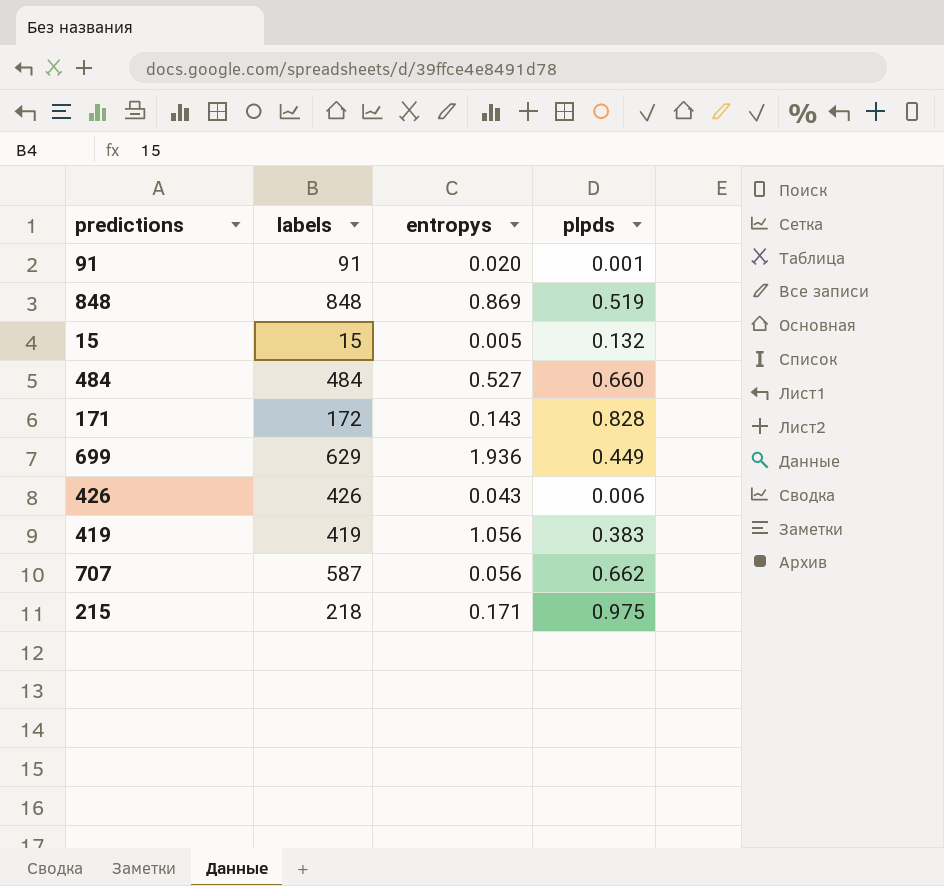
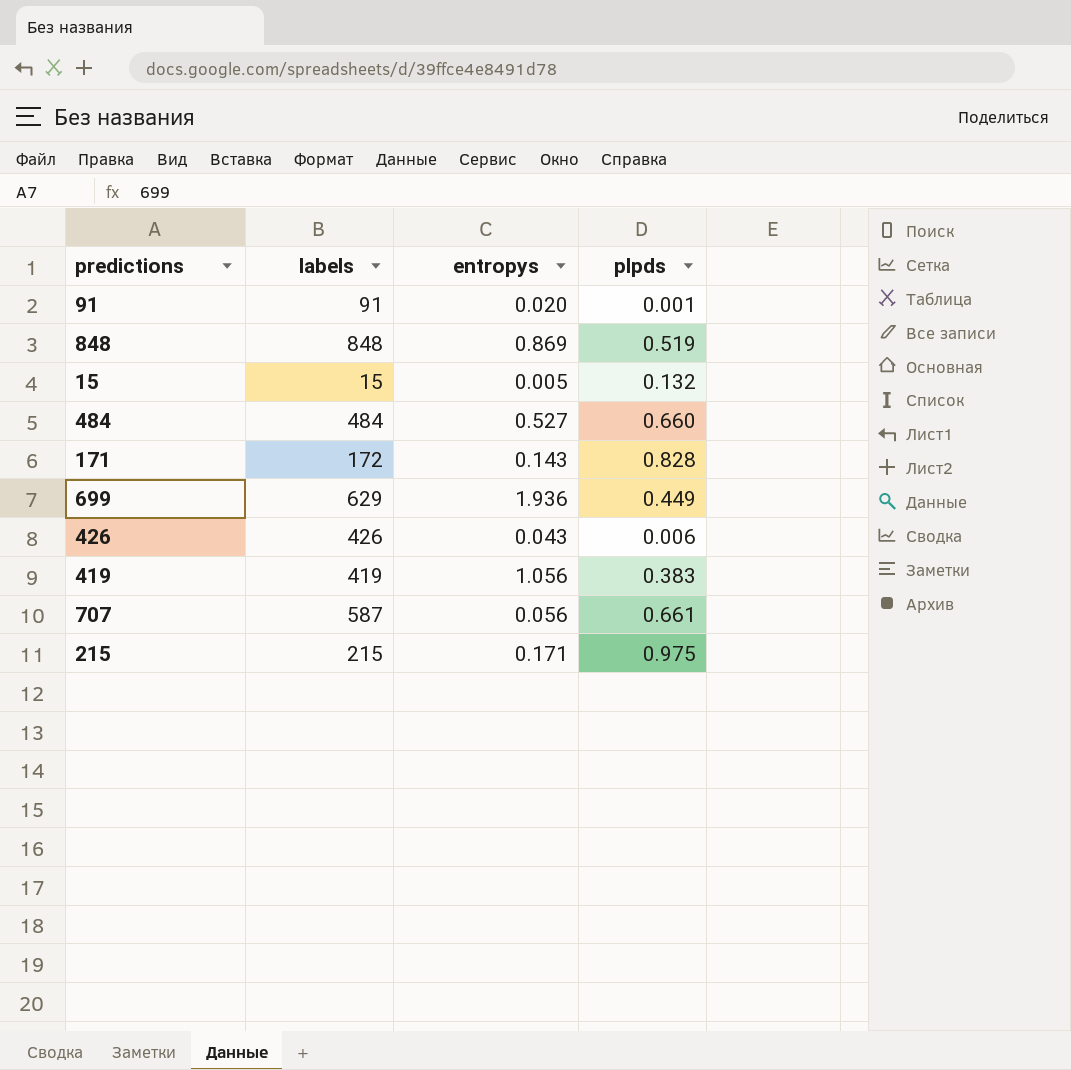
707 | plpds: 0.662 -> 0.661
215 | labels: 218 -> 215

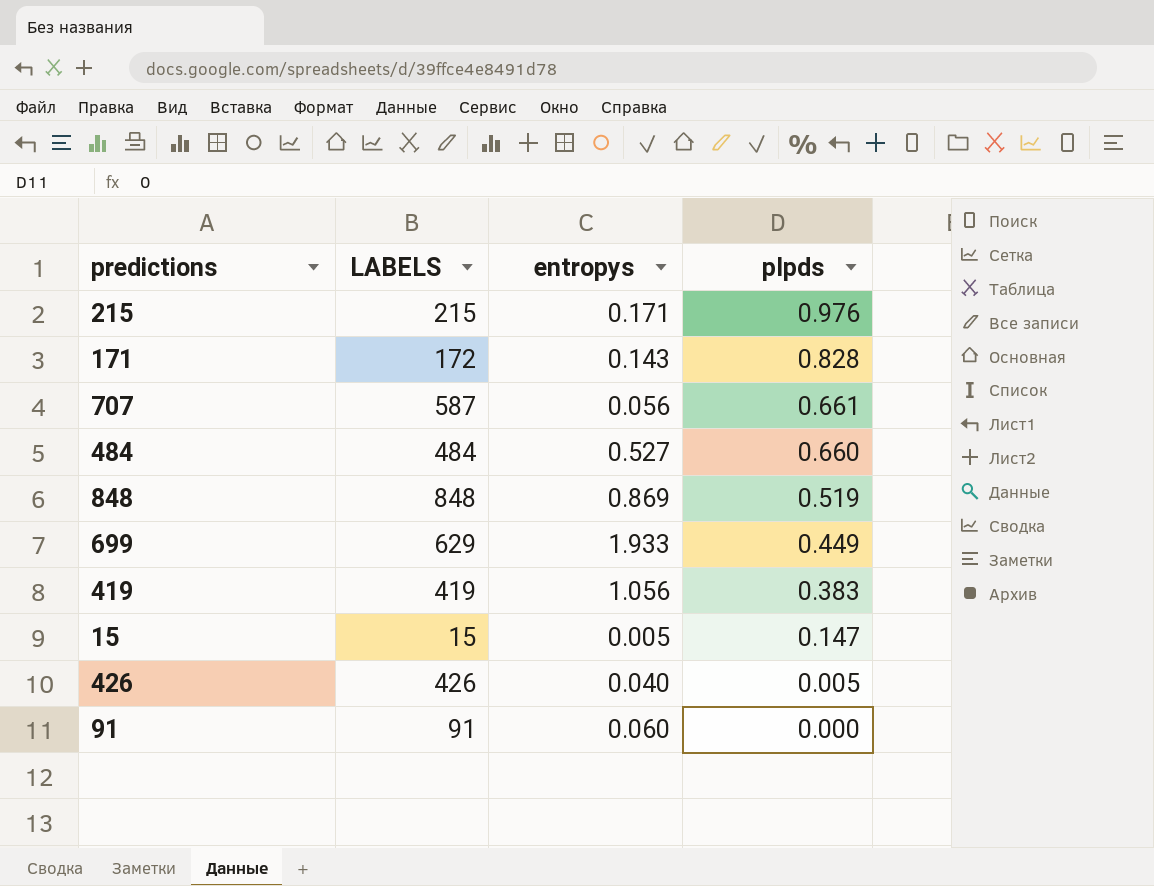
row order: none -> plpds descending
column name: labels -> LABELS
215 | plpds: 0.975 -> 0.976
699 | entropys: 1.936 -> 1.933
15 | plpds: 0.132 -> 0.147
426 | entropys: 0.043 -> 0.040
426 | plpds: 0.006 -> 0.005
91 | entropys: 0.020 -> 0.060
91 | plpds: 0.001 -> 0.000

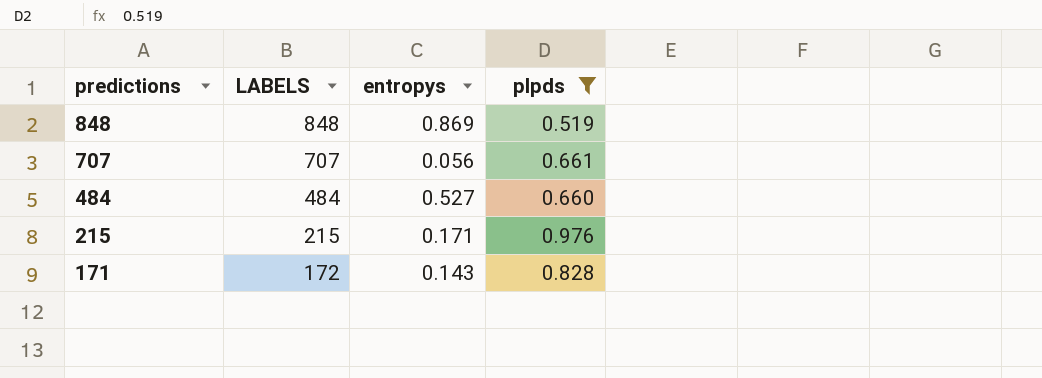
filter: none -> plpds >= 0.519
row order: plpds descending -> predictions descending
707 | LABELS: 587 -> 707

